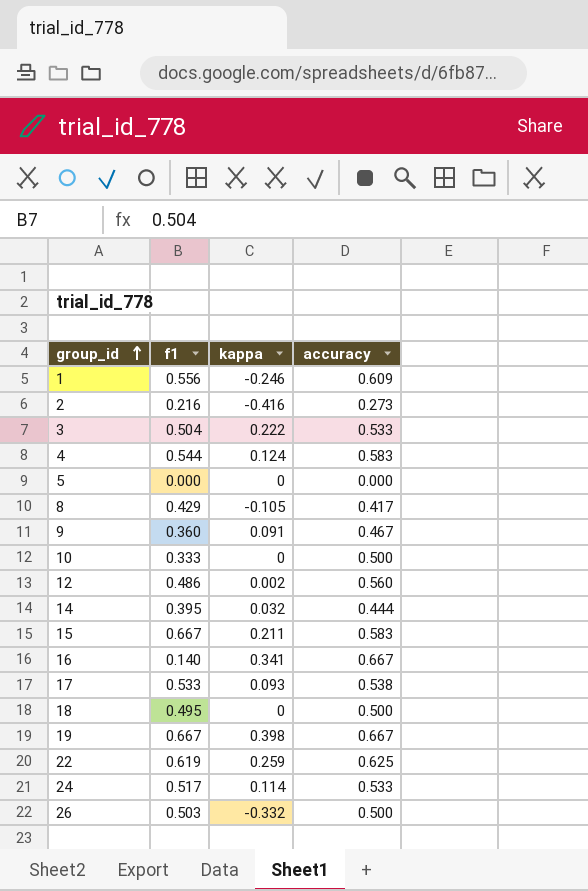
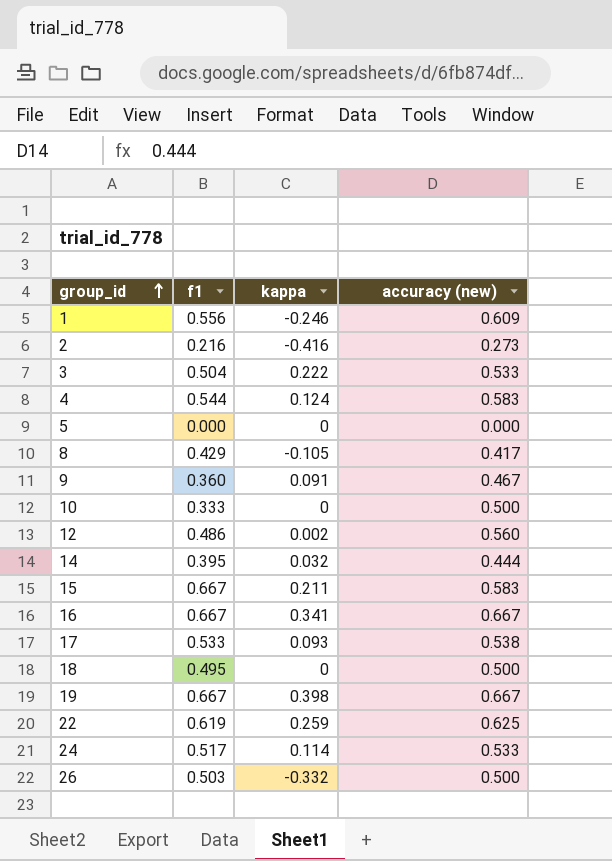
column name: accuracy -> accuracy (new)
16 | f1: 0.140 -> 0.667

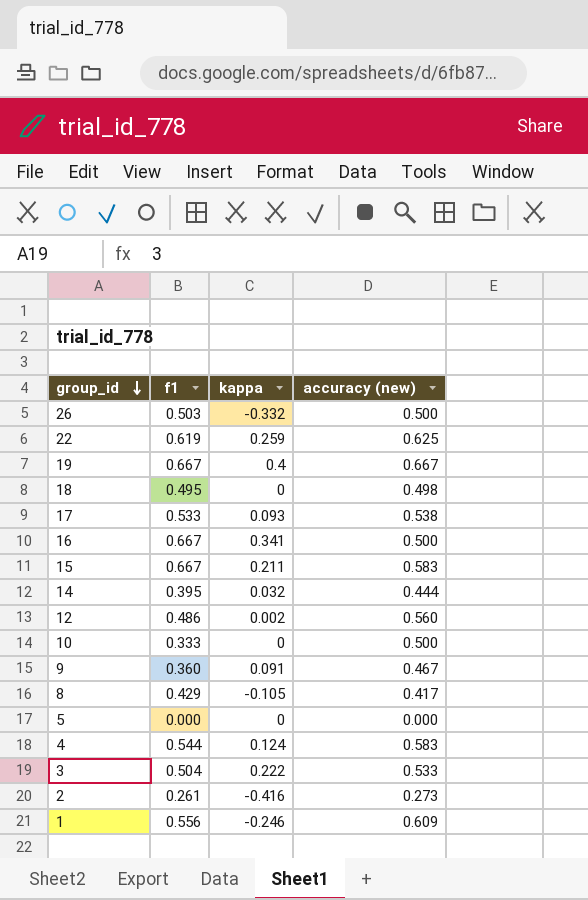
row order: group_id ascending -> group_id descending
row 24: 0.517 | 0.114 | 0.533 -> none
19 | kappa: 0.398 -> 0.4
18 | accuracy (new): 0.500 -> 0.498
16 | accuracy (new): 0.667 -> 0.500
2 | f1: 0.216 -> 0.261

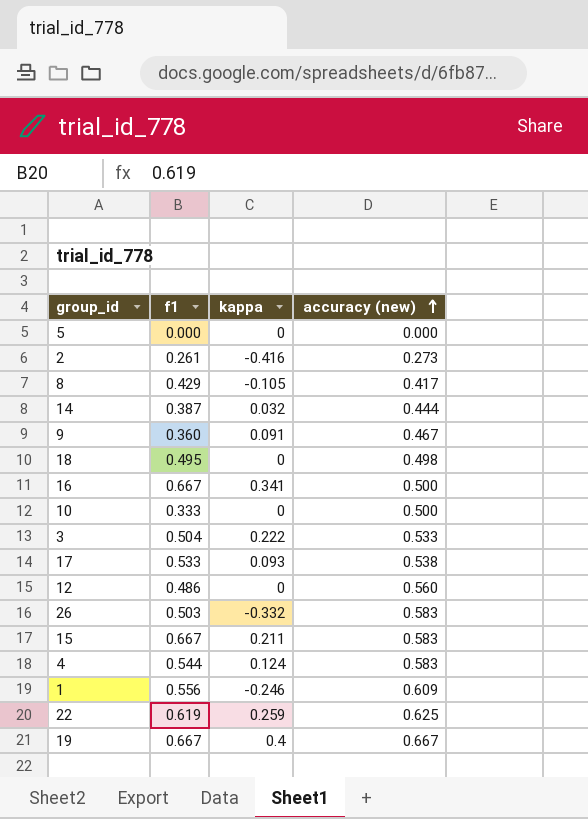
row order: group_id descending -> accuracy (new) ascending
14 | f1: 0.395 -> 0.387
12 | kappa: 0.002 -> 0
26 | accuracy (new): 0.500 -> 0.583

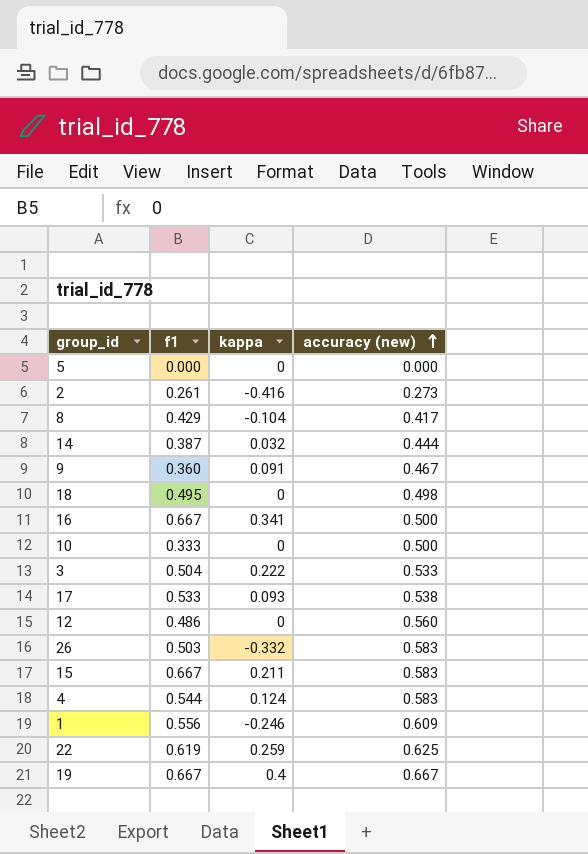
8 | kappa: -0.105 -> -0.104

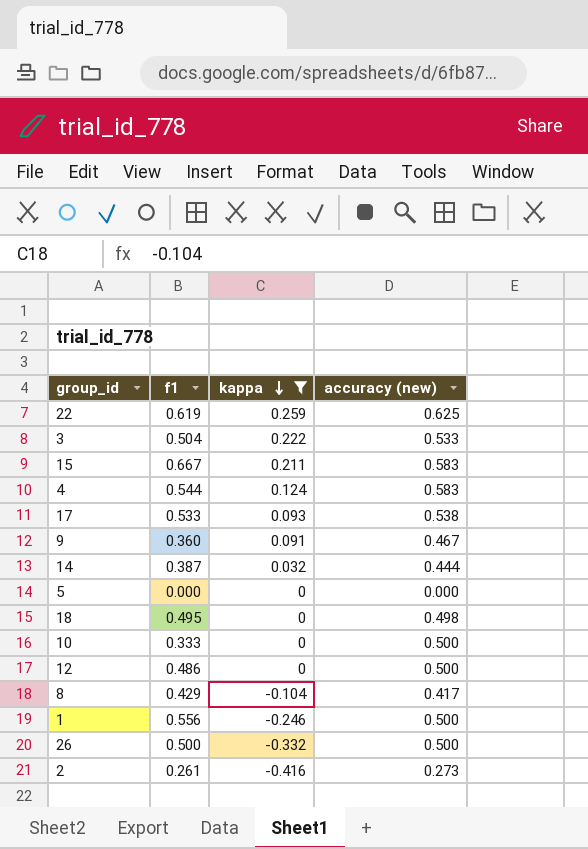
filter: none -> kappa <= 0.259
row order: accuracy (new) ascending -> kappa descending
12 | accuracy (new): 0.560 -> 0.500
1 | accuracy (new): 0.609 -> 0.500
26 | f1: 0.503 -> 0.500
26 | accuracy (new): 0.583 -> 0.500

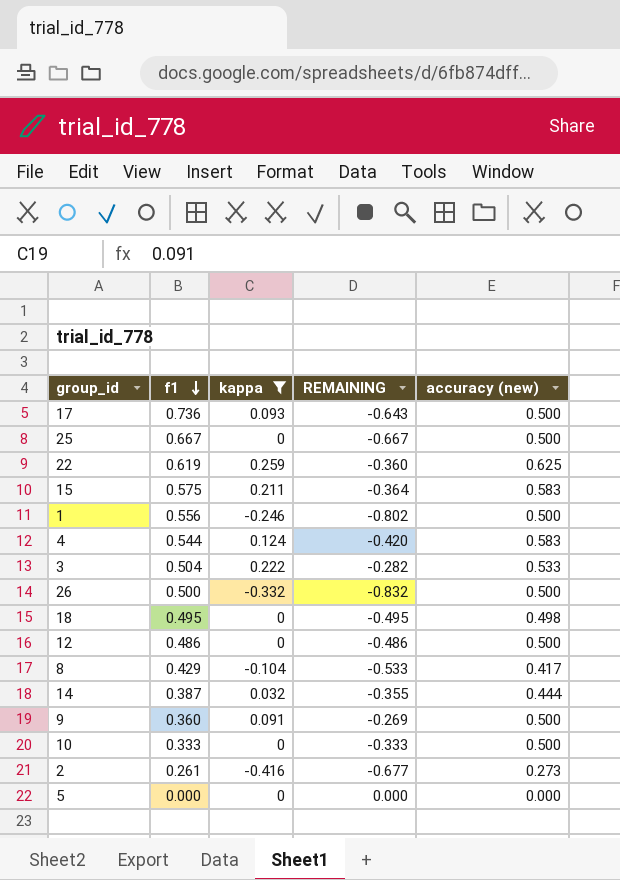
row order: kappa descending -> f1 descending
column REMAINING | formula: none -> [kappa] - [f1]
17 | f1: 0.533 -> 0.736
17 | accuracy (new): 0.538 -> 0.500
row 25: none -> 0.667 | 0 | -0.667 | 0.500
15 | f1: 0.667 -> 0.575
9 | accuracy (new): 0.467 -> 0.500

